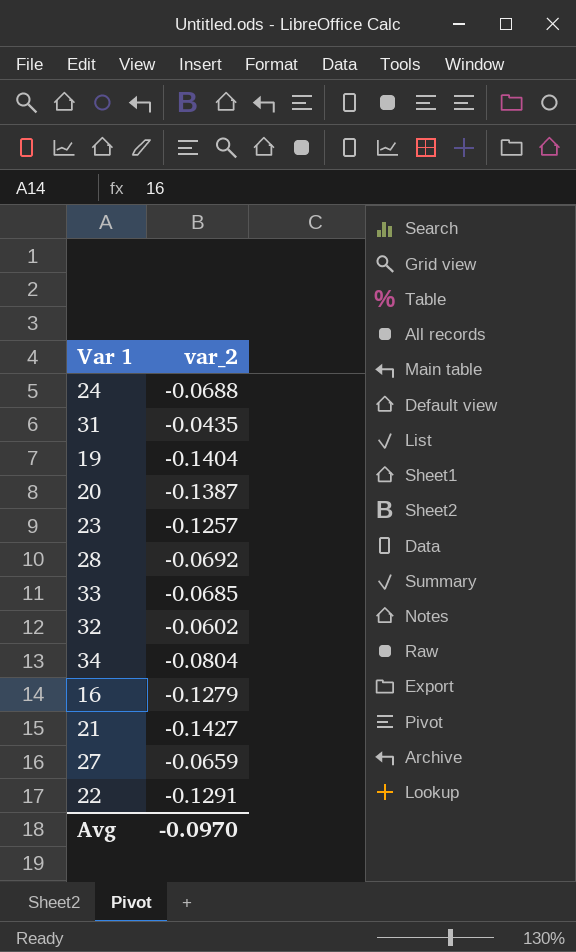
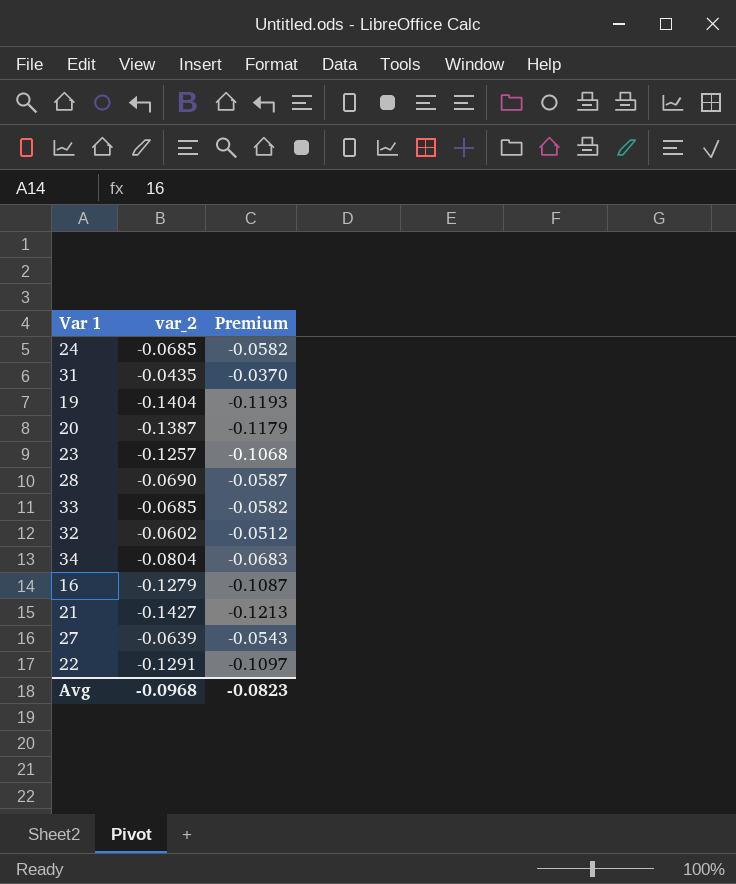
column Premium | formula: none -> [var_2] * 0.85
24 | var_2: -0.0688 -> -0.0685
28 | var_2: -0.0692 -> -0.0690
27 | var_2: -0.0659 -> -0.0639
Avg | var_2: -0.0970 -> -0.0968

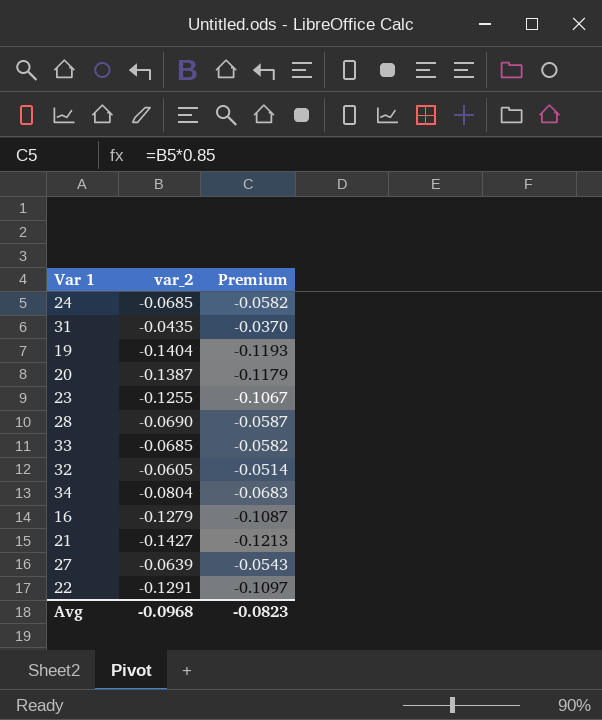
23 | var_2: -0.1257 -> -0.1255
23 | Premium: -0.1068 -> -0.1067
32 | var_2: -0.0602 -> -0.0605
32 | Premium: -0.0512 -> -0.0514

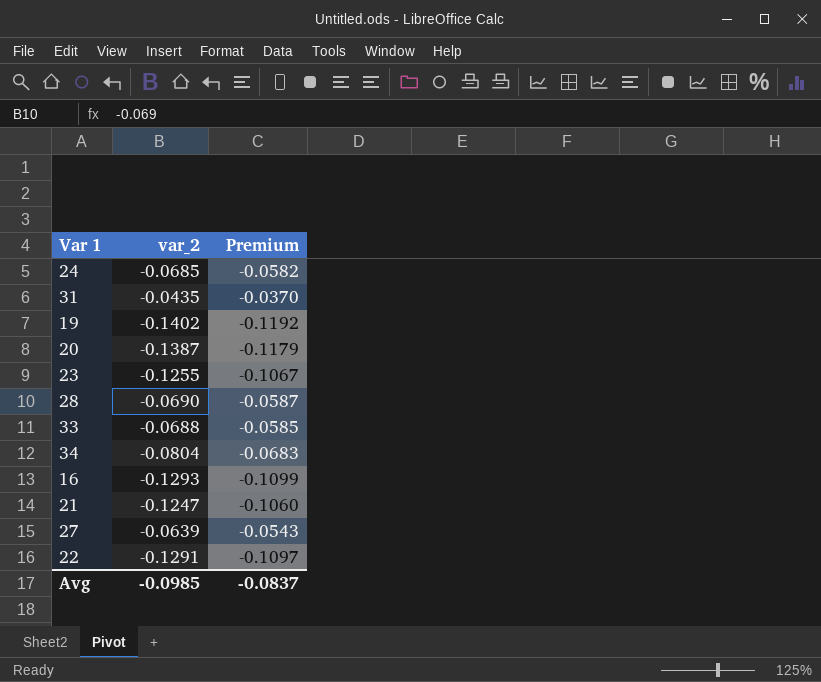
row 32: -0.0605 | -0.0514 -> none
19 | var_2: -0.1404 -> -0.1402
19 | Premium: -0.1193 -> -0.1192
33 | var_2: -0.0685 -> -0.0688
33 | Premium: -0.0582 -> -0.0585
16 | var_2: -0.1279 -> -0.1293
16 | Premium: -0.1087 -> -0.1099
21 | var_2: -0.1427 -> -0.1247
21 | Premium: -0.1213 -> -0.1060
Avg | var_2: -0.0968 -> -0.0985
Avg | Premium: -0.0823 -> -0.0837

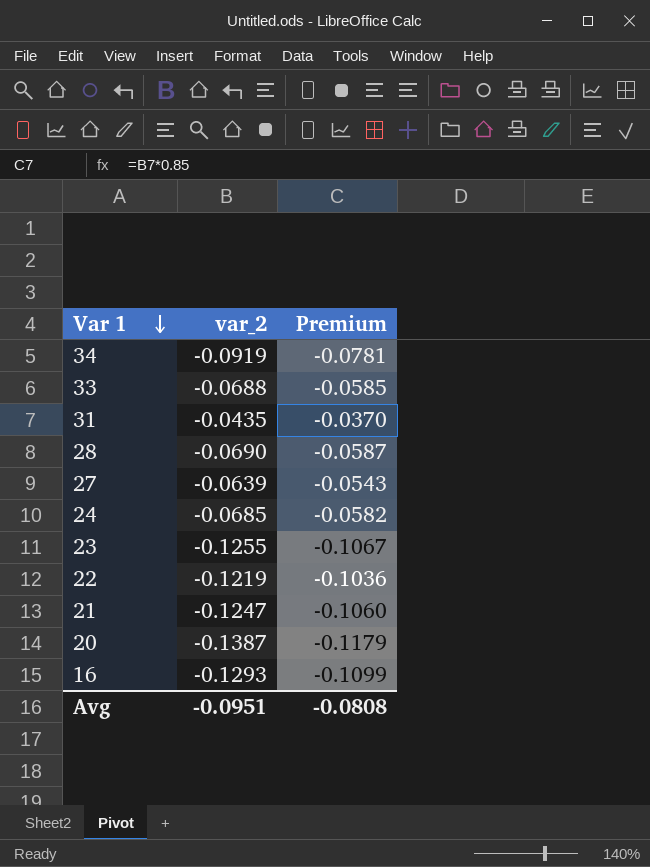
row order: none -> Var 1 descending
row 19: -0.1402 | -0.1192 -> none
34 | var_2: -0.0804 -> -0.0919
34 | Premium: -0.0683 -> -0.0781
22 | var_2: -0.1291 -> -0.1219
22 | Premium: -0.1097 -> -0.1036
Avg | var_2: -0.0985 -> -0.0951
Avg | Premium: -0.0837 -> -0.0808

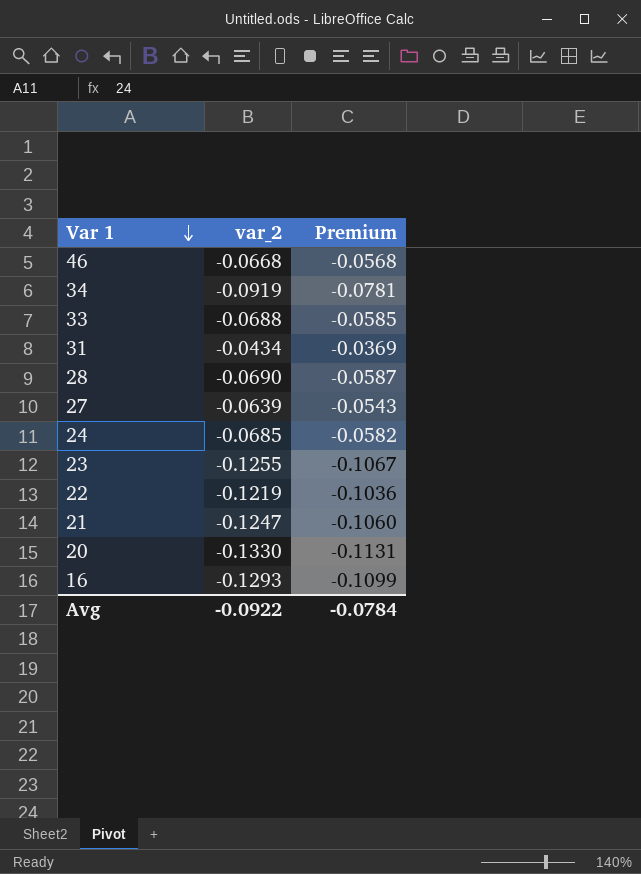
row 46: none -> -0.0668 | -0.0568
31 | var_2: -0.0435 -> -0.0434
31 | Premium: -0.0370 -> -0.0369
20 | var_2: -0.1387 -> -0.1330
20 | Premium: -0.1179 -> -0.1131
Avg | var_2: -0.0951 -> -0.0922
Avg | Premium: -0.0808 -> -0.0784

